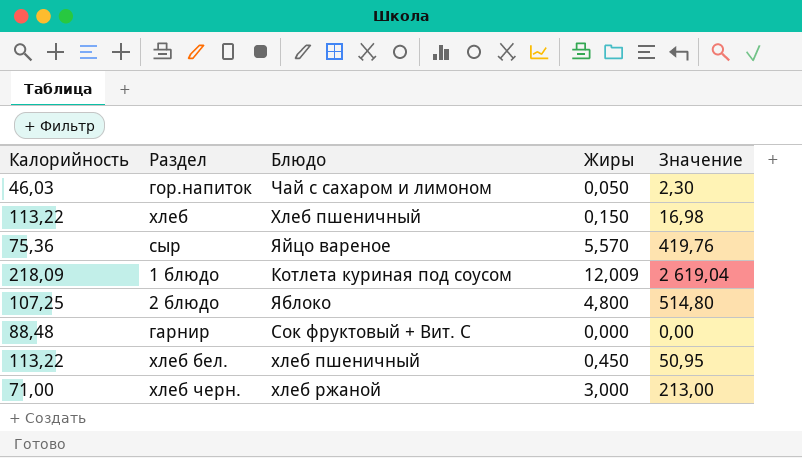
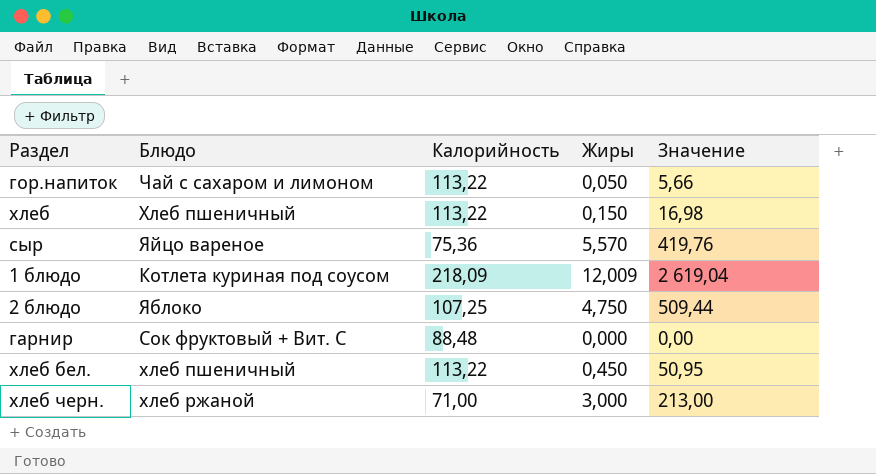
column Калорийность | position: 1 -> 3
гор.напиток | Калорийность: 46,03 -> 113,22
гор.напиток | Значение: 2,30 -> 5,66
2 блюдо | Жиры: 4,800 -> 4,750
2 блюдо | Значение: 514,80 -> 509,44

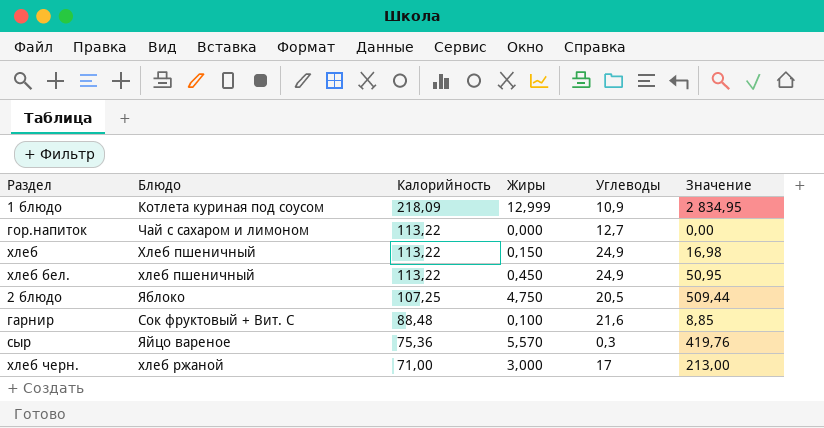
row order: none -> Калорийность descending
column Углеводы | position: none -> 5
1 блюдо | Жиры: 12,009 -> 12,999
1 блюдо | Значение: 2 619,04 -> 2 834,95
гор.напиток | Жиры: 0,050 -> 0,000
гор.напиток | Значение: 5,66 -> 0,00
гарнир | Жиры: 0,000 -> 0,100
гарнир | Значение: 0,00 -> 8,85

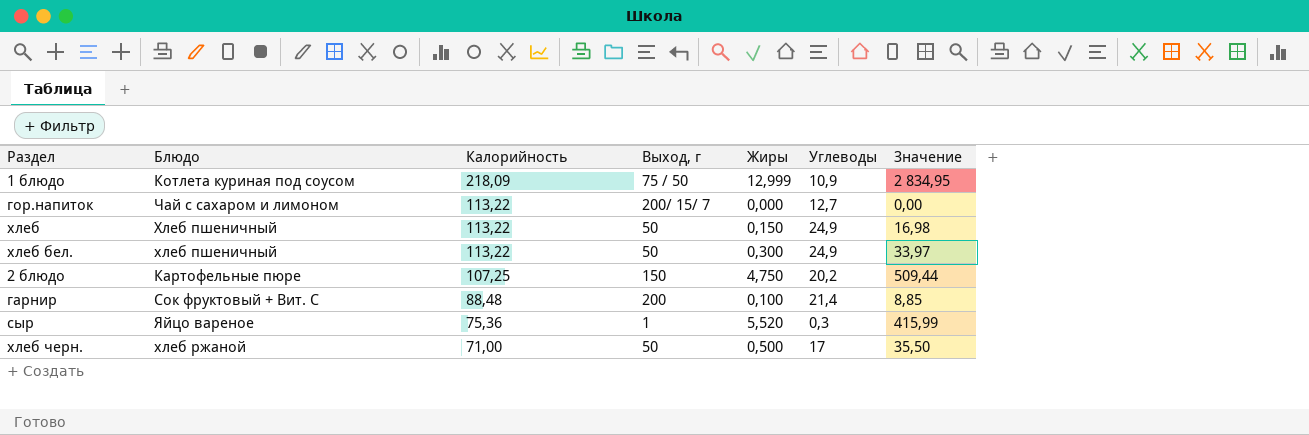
column Выход, г | position: none -> 4
хлеб бел. | Жиры: 0,450 -> 0,300
хлеб бел. | Значение: 50,95 -> 33,97
2 блюдо | Блюдо: Яблоко -> Картофельные пюре
2 блюдо | Углеводы: 20,5 -> 20,2
гарнир | Углеводы: 21,6 -> 21,4
сыр | Жиры: 5,570 -> 5,520
сыр | Значение: 419,76 -> 415,99
хлеб черн. | Жиры: 3,000 -> 0,500
хлеб черн. | Значение: 213,00 -> 35,50

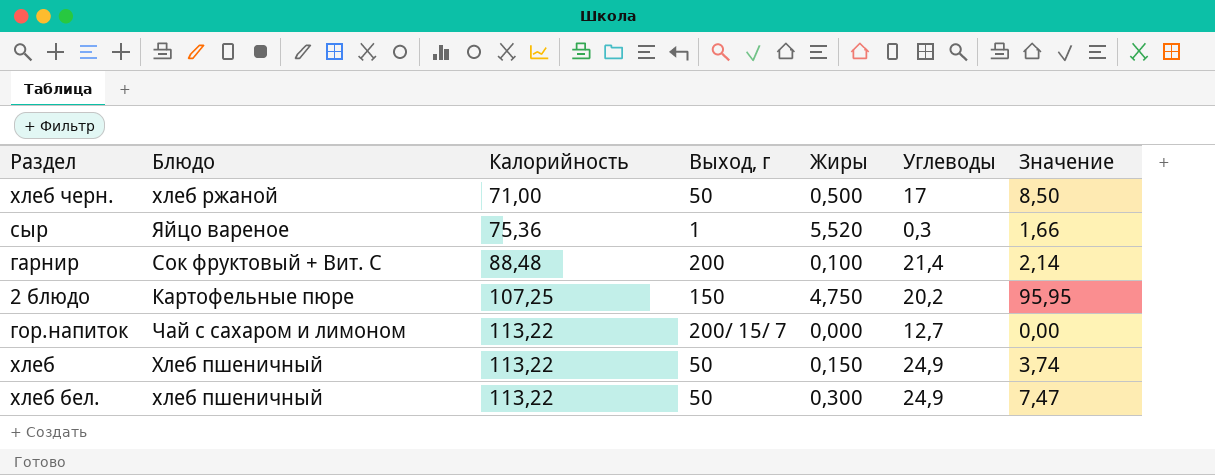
row order: Калорийность descending -> Калорийность ascending
column Значение | formula: [Калорийность] * [Жиры] -> [Жиры] * [Углеводы]
row 1 блюдо: Котлета куриная под соусом | 218,09 | 75 / 50 | 12,999 | 10,9 | 2 834,95 -> none

